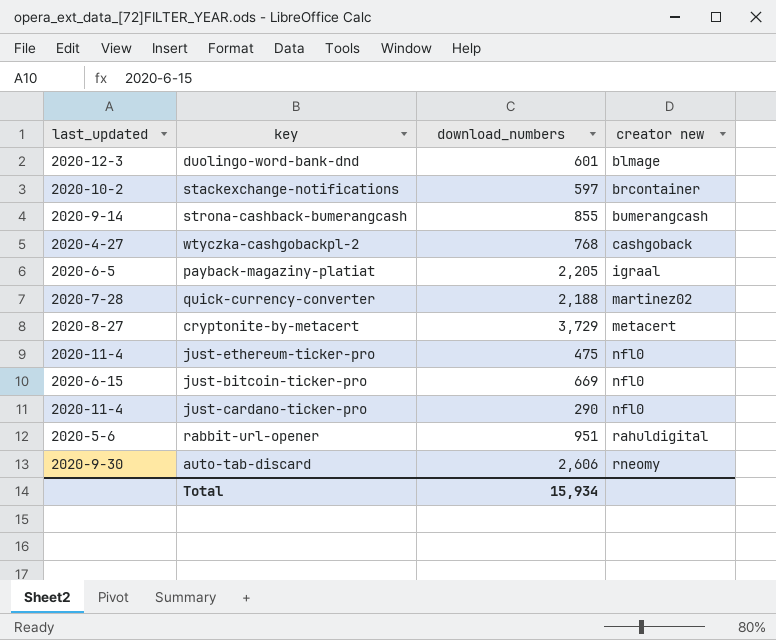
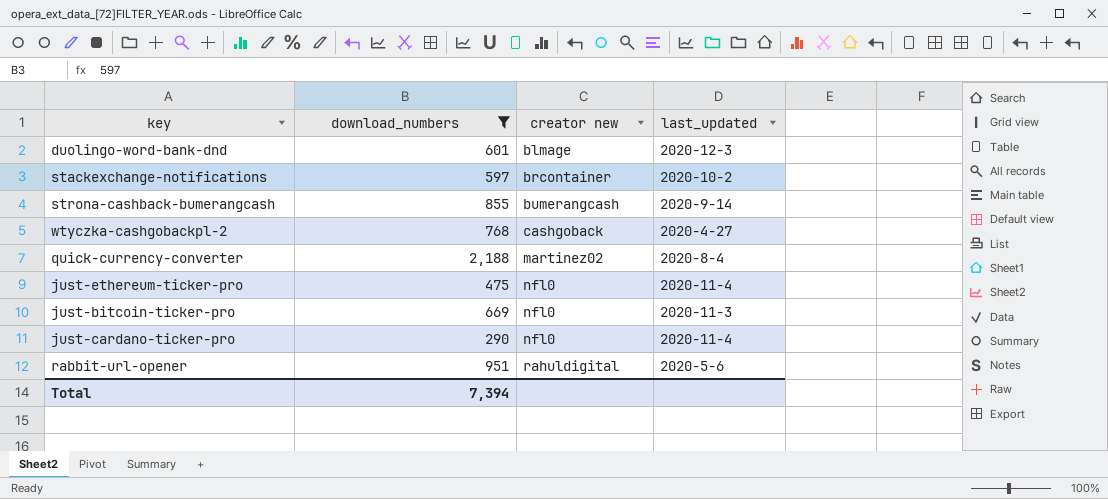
filter: none -> download_numbers <= 2,188
column last_updated | position: 1 -> 4
quick-currency-converter | last_updated: 2020-7-28 -> 2020-8-4
just-bitcoin-ticker-pro | last_updated: 2020-6-15 -> 2020-11-3
Total | download_numbers: 15,934 -> 7,394

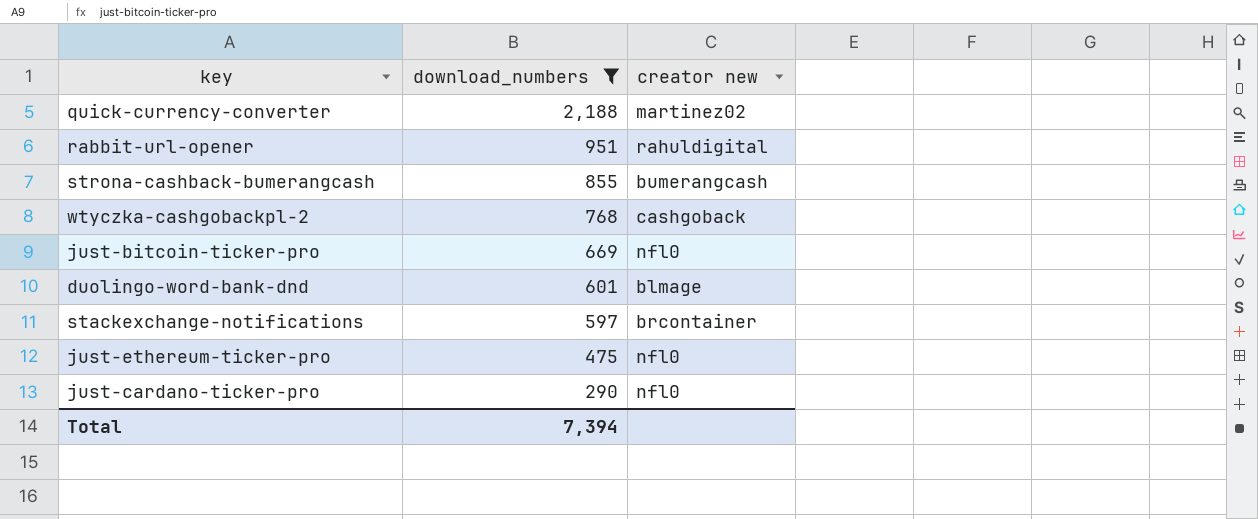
row order: creator new ascending -> download_numbers descending
column last_updated | position: 4 -> none

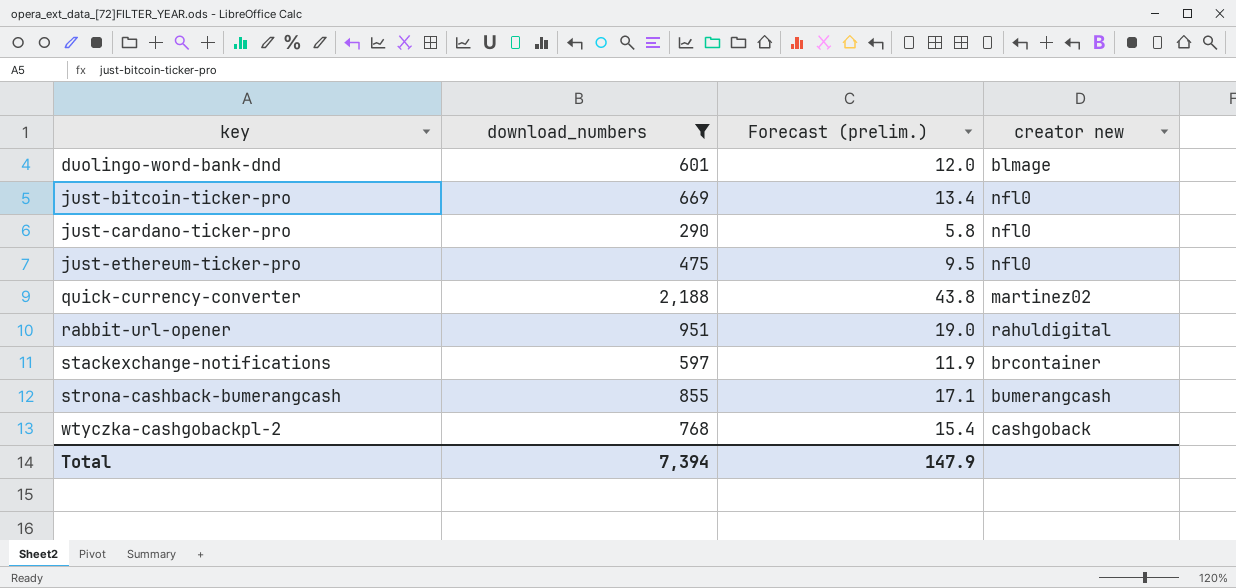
row order: download_numbers descending -> key ascending
column Forecast (prelim.) | formula: none -> [download_numbers] * 0.02

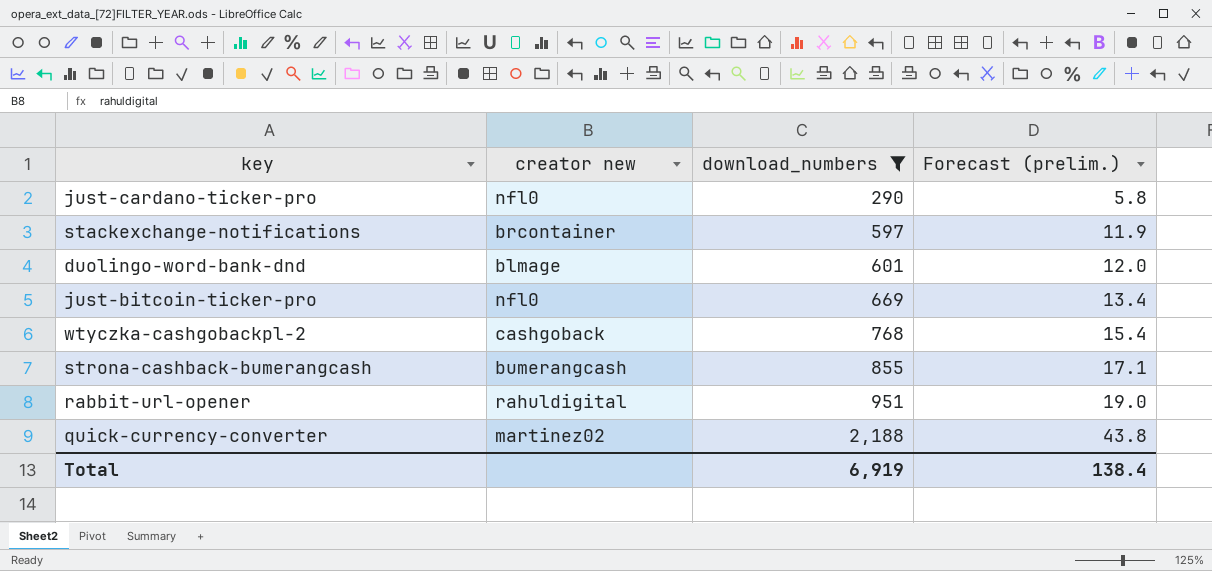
row order: key ascending -> download_numbers ascending
column creator new | position: 4 -> 2
row just-ethereum-ticker-pro: 475 | 9.5 | nfl0 -> none
Total | download_numbers: 7,394 -> 6,919
Total | Forecast (prelim.): 147.9 -> 138.4

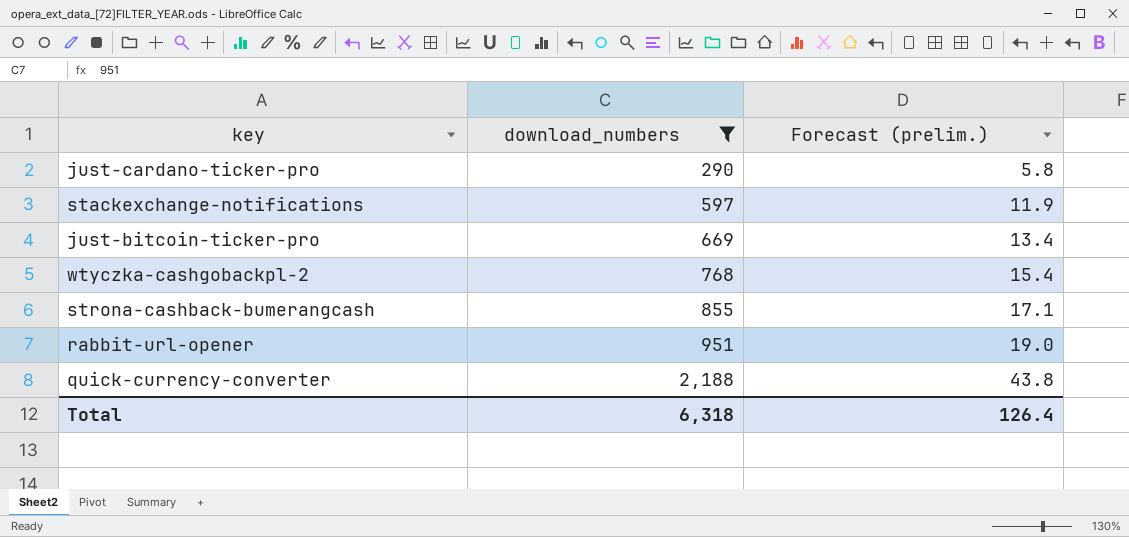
column creator new | position: 2 -> none
row duolingo-word-bank-dnd: blmage | 601 | 12.0 -> none
Total | download_numbers: 6,919 -> 6,318
Total | Forecast (prelim.): 138.4 -> 126.4

